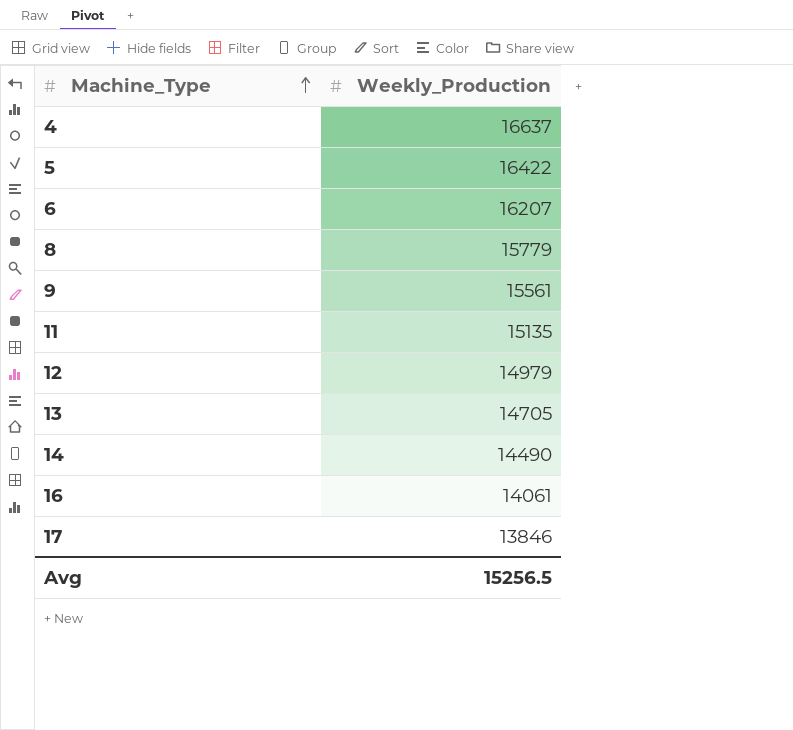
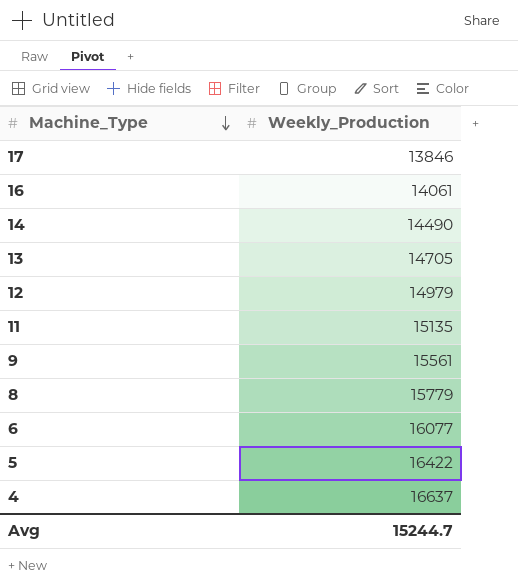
row order: Machine_Type ascending -> Machine_Type descending
6 | Weekly_Production: 16207 -> 16077
Avg | Weekly_Production: 15256.5 -> 15244.7

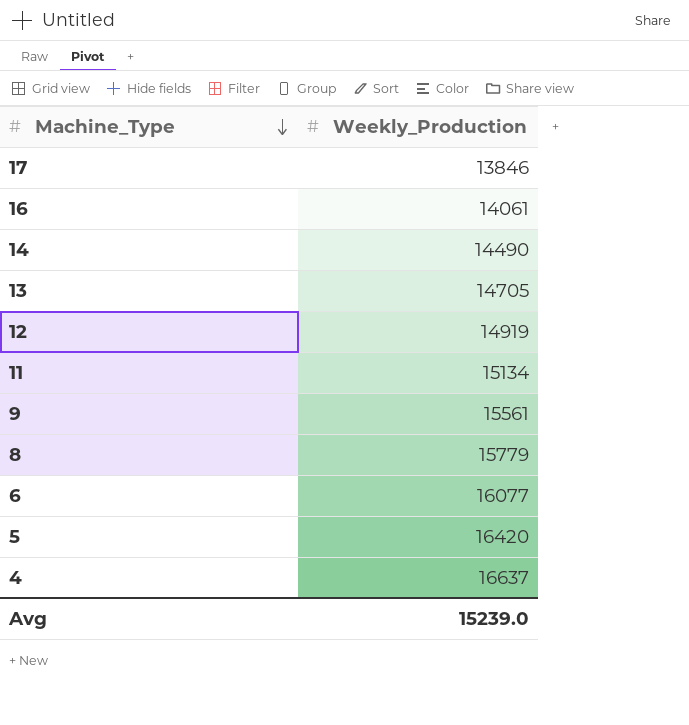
12 | Weekly_Production: 14979 -> 14919
11 | Weekly_Production: 15135 -> 15134
5 | Weekly_Production: 16422 -> 16420
Avg | Weekly_Production: 15244.7 -> 15239.0

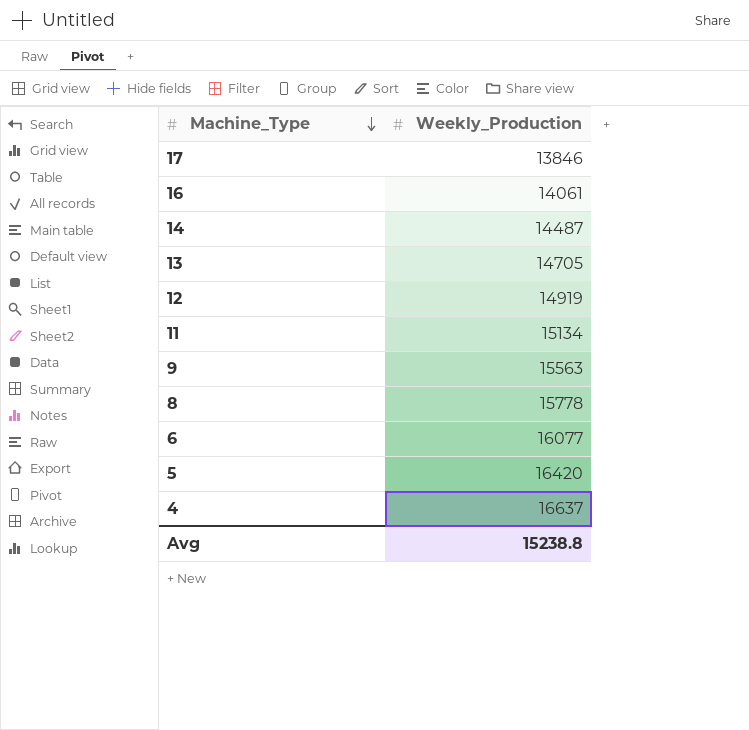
14 | Weekly_Production: 14490 -> 14487
9 | Weekly_Production: 15561 -> 15563
8 | Weekly_Production: 15779 -> 15778
Avg | Weekly_Production: 15239.0 -> 15238.8

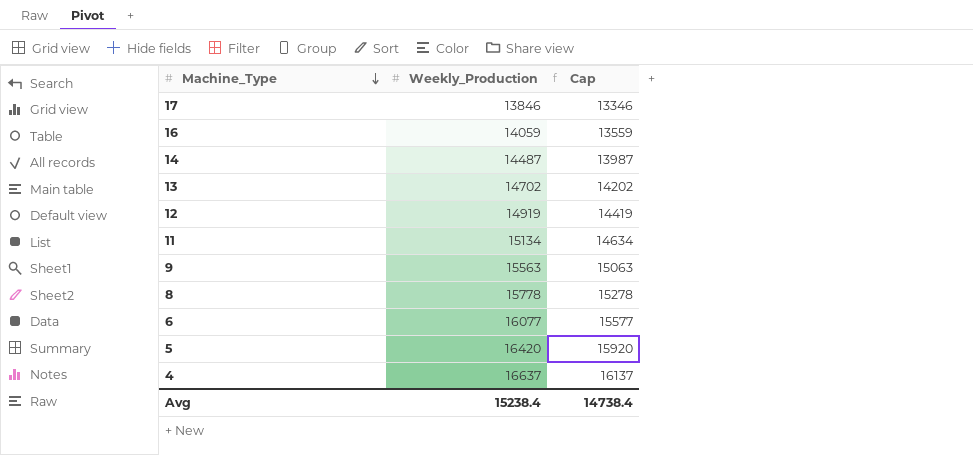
column Cap | formula: none -> [Weekly_Production] - 500
16 | Weekly_Production: 14061 -> 14059
13 | Weekly_Production: 14705 -> 14702
Avg | Weekly_Production: 15238.8 -> 15238.4

